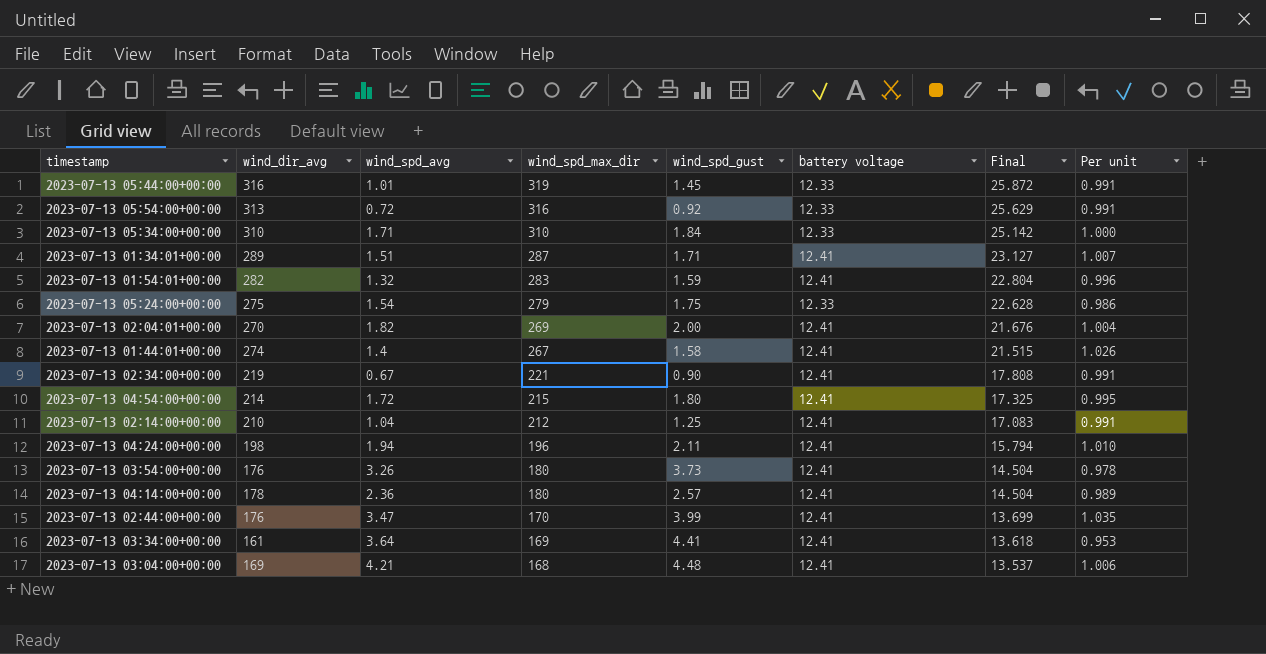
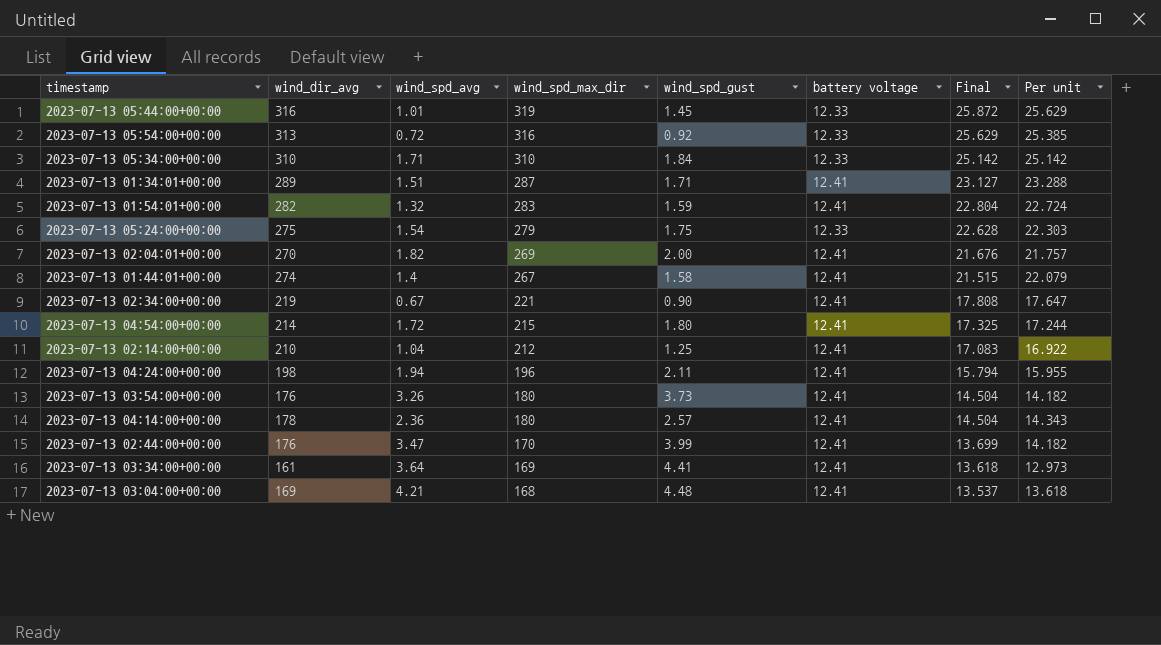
column Per unit | formula: [wind_dir_avg] / [wind_spd_max_dir] -> [wind_dir_avg] / [battery voltage]

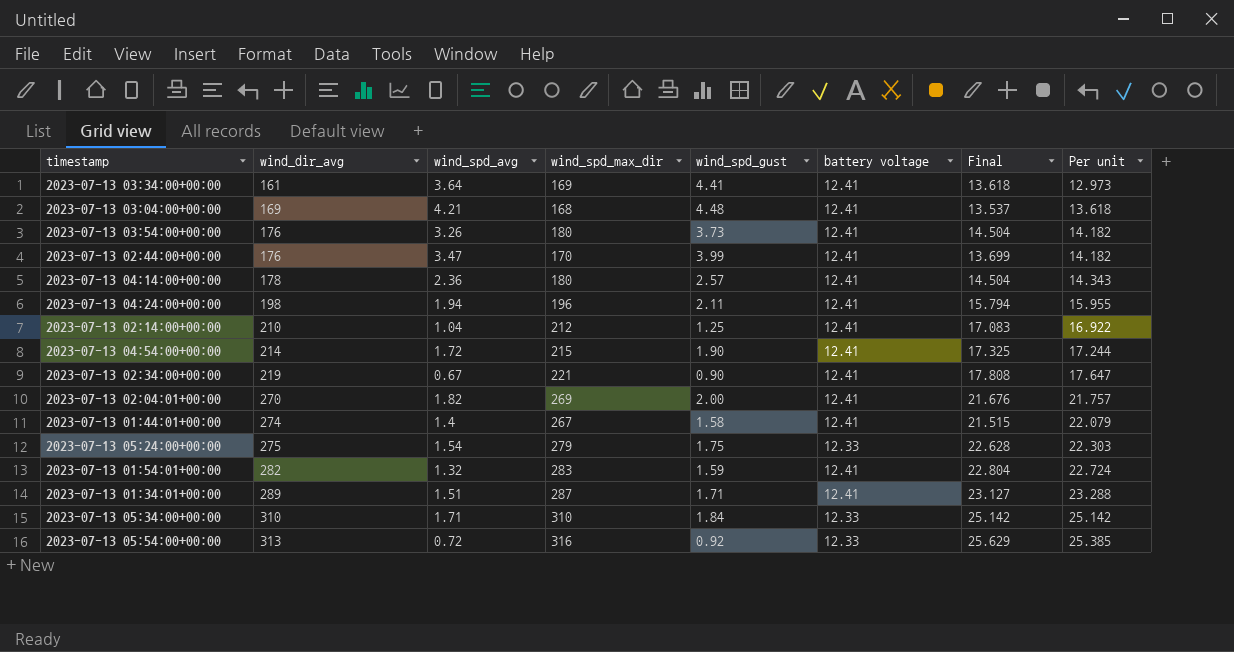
row order: wind_spd_max_dir descending -> wind_dir_avg ascending
row 2023-07-13 05:44:00+00:00: 316 | 1.01 | 319 | 1.45 | 12.33 | 25.872 | 25.629 -> none
2023-07-13 04:54:00+00:00 | wind_spd_gust: 1.80 -> 1.90

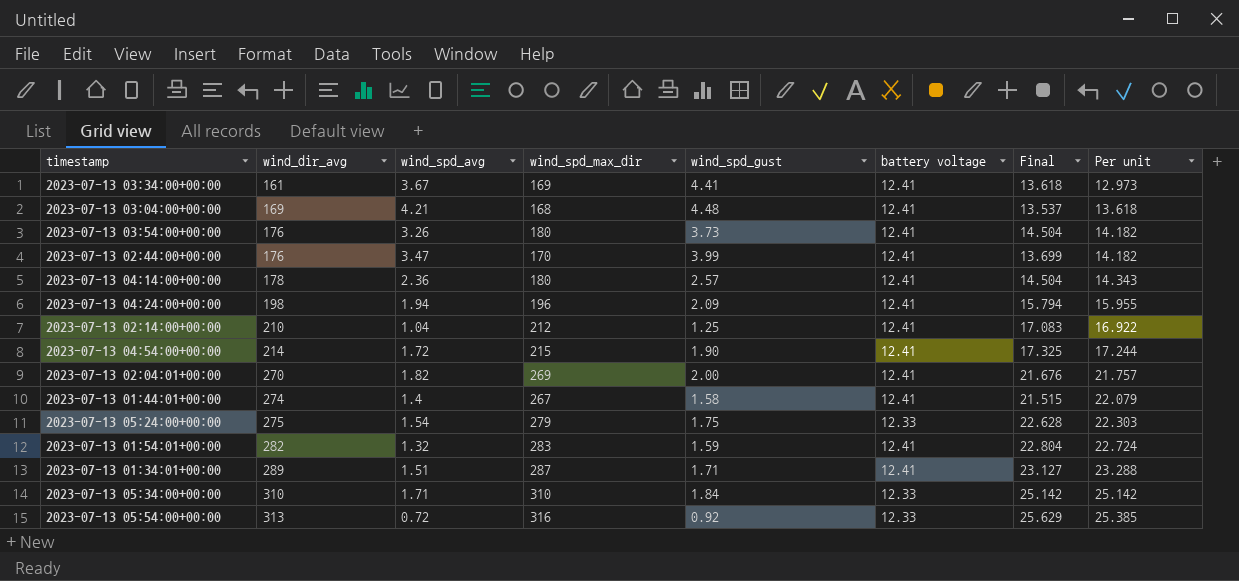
row 2023-07-13 02:34:00+00:00: 219 | 0.67 | 221 | 0.90 | 12.41 | 17.808 | 17.647 -> none
2023-07-13 03:34:00+00:00 | wind_spd_avg: 3.64 -> 3.67
2023-07-13 04:24:00+00:00 | wind_spd_gust: 2.11 -> 2.09

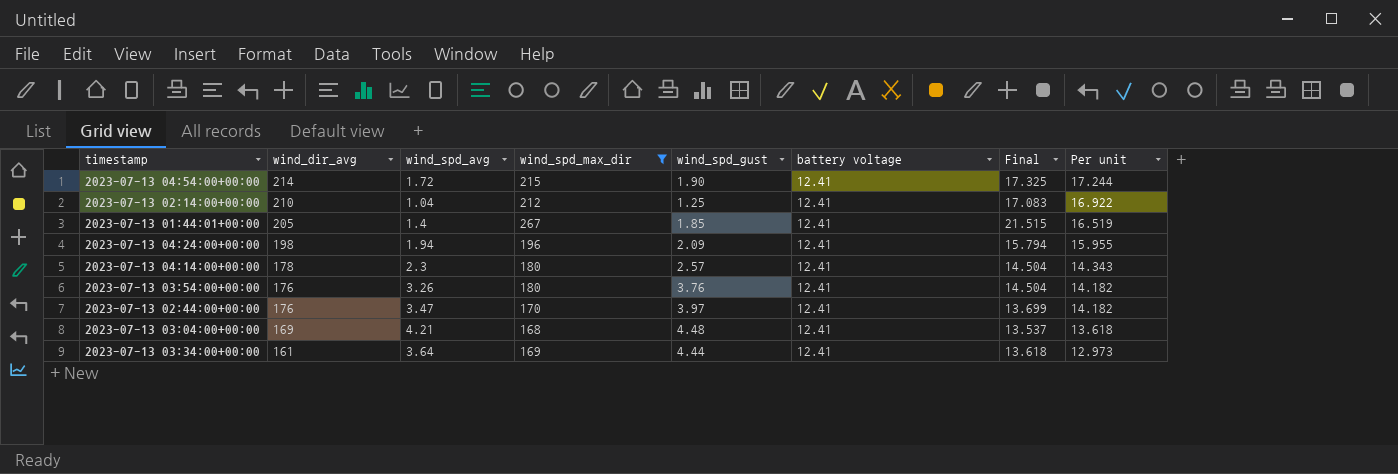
filter: none -> wind_spd_max_dir <= 267
row order: wind_dir_avg ascending -> wind_dir_avg descending
2023-07-13 01:44:01+00:00 | wind_dir_avg: 274 -> 205
2023-07-13 01:44:01+00:00 | wind_spd_gust: 1.58 -> 1.85
2023-07-13 01:44:01+00:00 | Per unit: 22.079 -> 16.519
2023-07-13 04:14:00+00:00 | wind_spd_avg: 2.36 -> 2.3
2023-07-13 03:54:00+00:00 | wind_spd_gust: 3.73 -> 3.76
2023-07-13 02:44:00+00:00 | wind_spd_gust: 3.99 -> 3.97
2023-07-13 03:34:00+00:00 | wind_spd_avg: 3.67 -> 3.64
2023-07-13 03:34:00+00:00 | wind_spd_gust: 4.41 -> 4.44

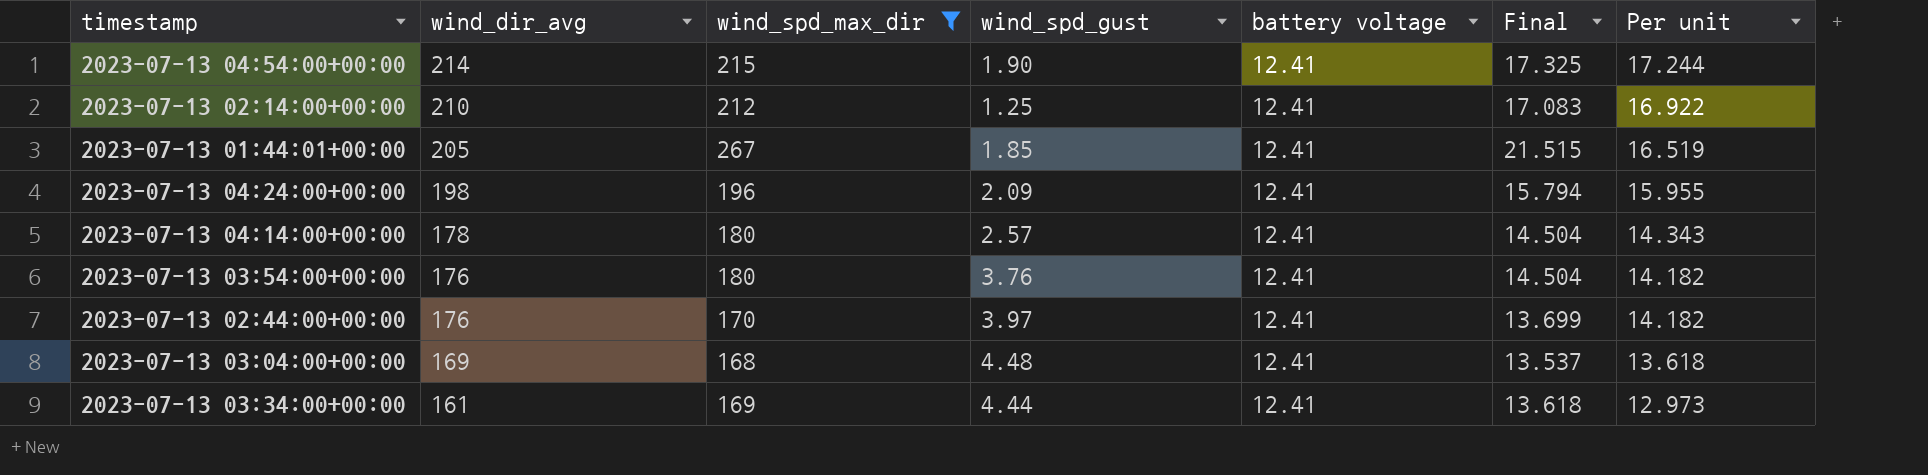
column wind_spd_avg | position: 3 -> none

